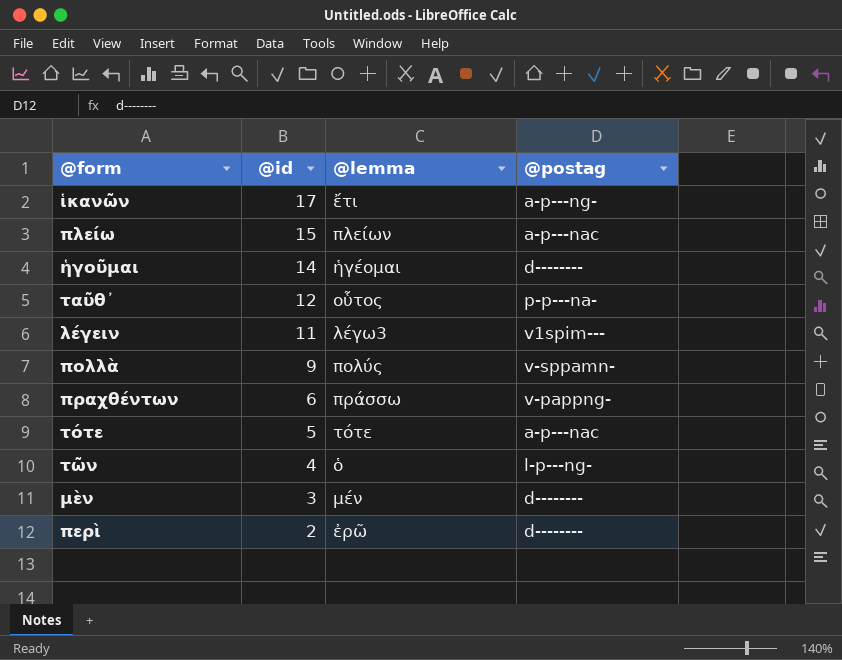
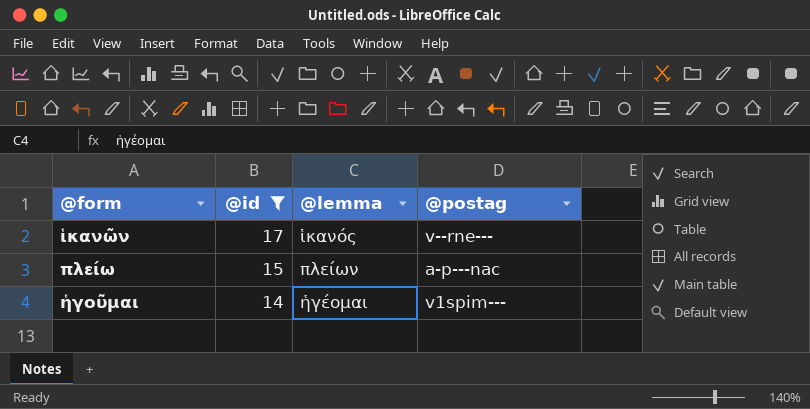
filter: none -> @id >= 14
ἱκανῶν | @lemma: ἔτι -> ἱκανός
ἱκανῶν | @postag: a-p---ng- -> v--rne---
ἡγοῦμαι | @postag: d-------- -> v1spim---

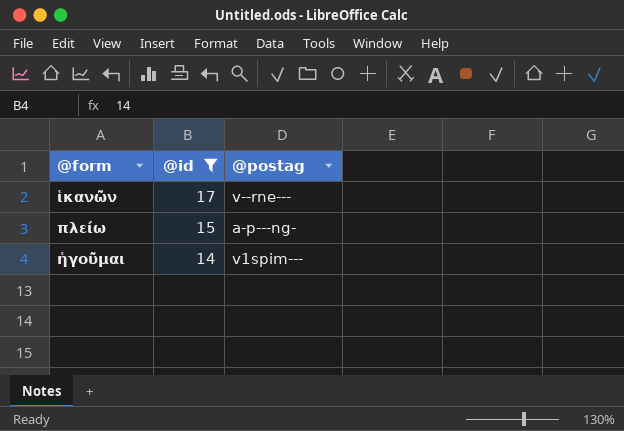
column @lemma | position: 3 -> none
πλείω | @postag: a-p---nac -> a-p---ng-

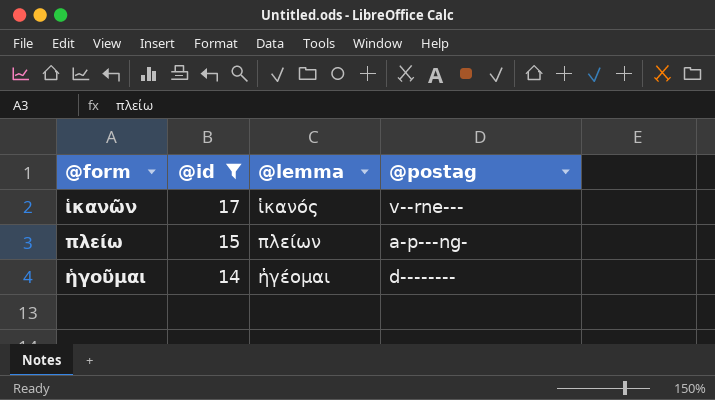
column @lemma | position: none -> 3
ἡγοῦμαι | @postag: v1spim--- -> d--------

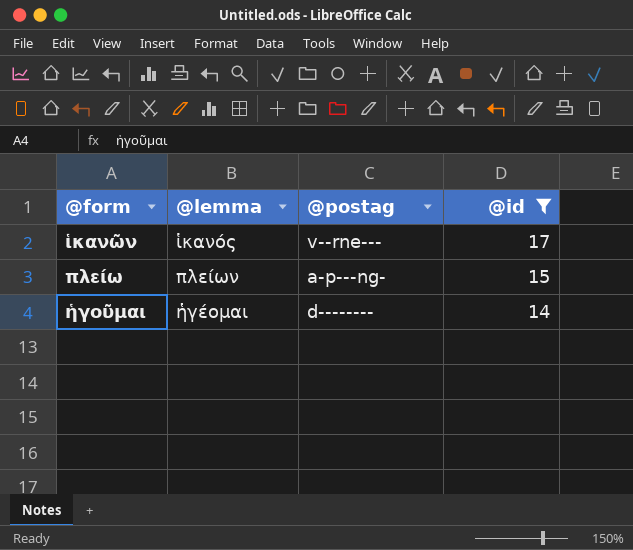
column @id | position: 2 -> 4

